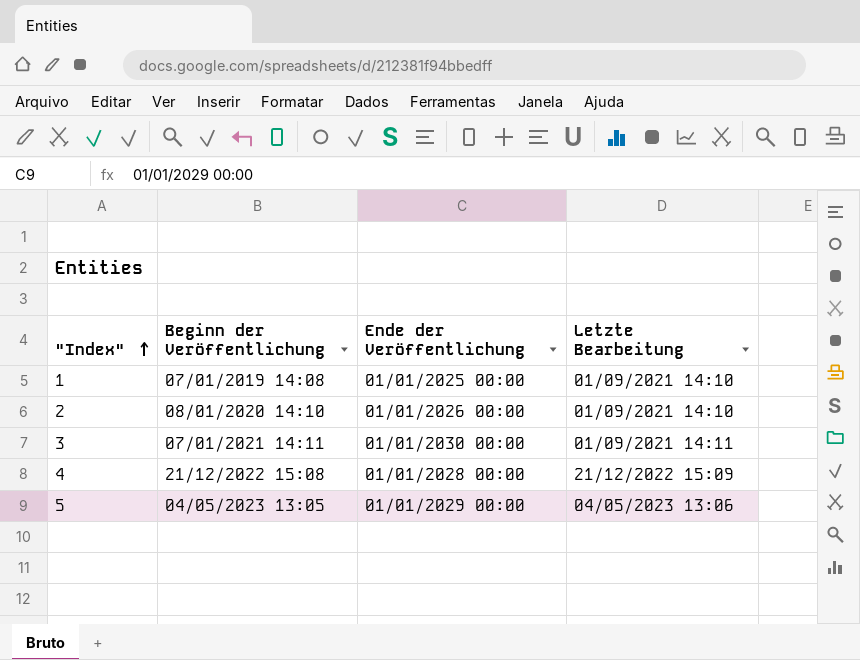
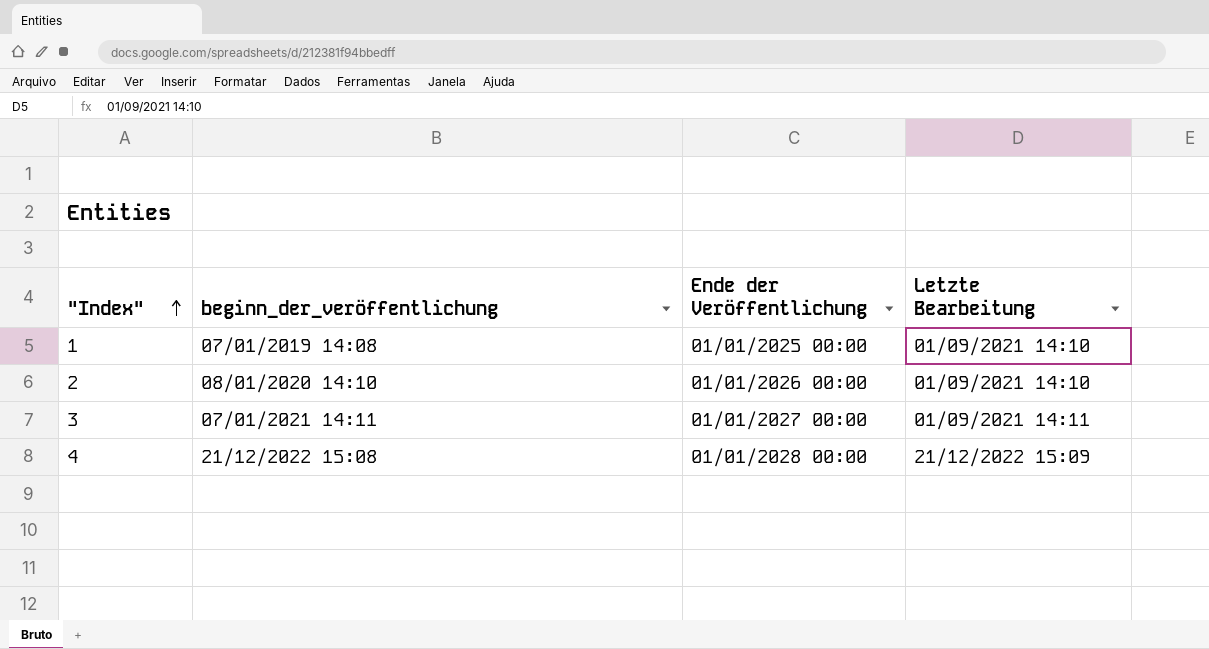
column name: Beginn der Veröffentlichung -> beginn_der_veröffentlichung
row 5: 04/05/2023 13:05 | 01/01/2029 00:00 | 04/05/2023 13:06 -> none
3 | Ende der Veröffentlichung: 01/01/2030 00:00 -> 01/01/2027 00:00

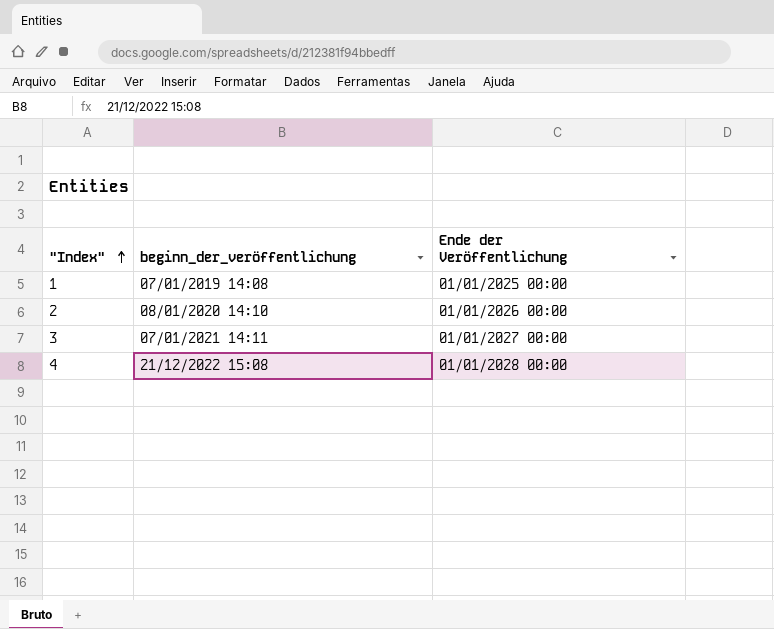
column Letzte Bearbeitung | position: 4 -> none

